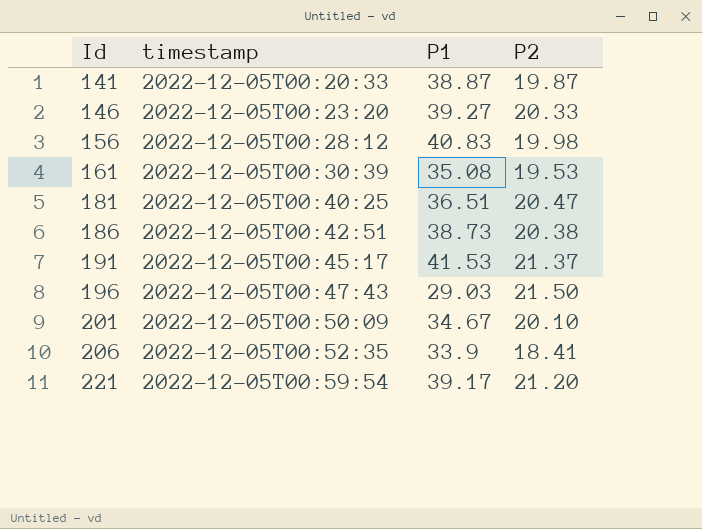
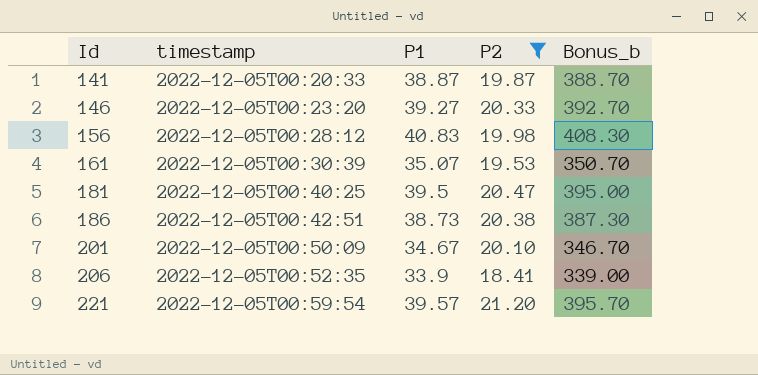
filter: none -> P2 <= 21.20
column Bonus_b | formula: none -> [P1] * 10
161 | P1: 35.08 -> 35.07
181 | P1: 36.51 -> 39.5
221 | P1: 39.17 -> 39.57

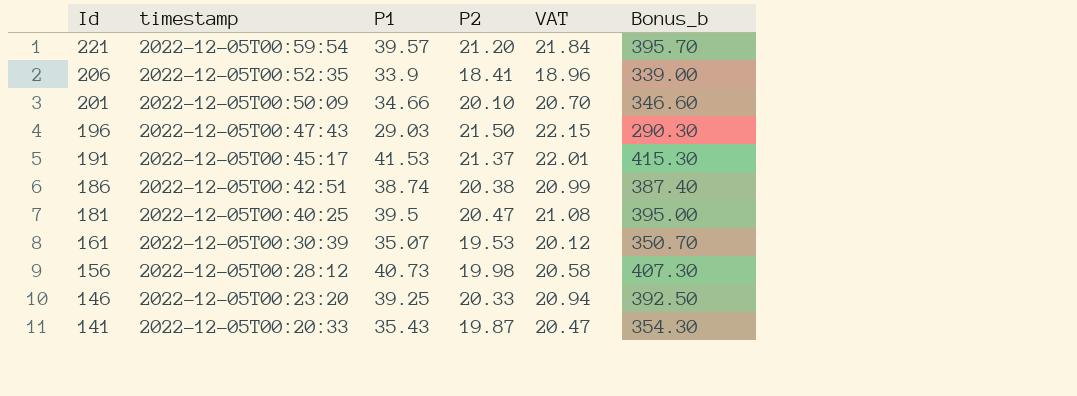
filter: P2 <= 21.20 -> none
row order: Id ascending -> Id descending
column VAT | formula: none -> [P2] * 1.03
201 | P1: 34.67 -> 34.66
201 | Bonus_b: 346.70 -> 346.60
186 | P1: 38.73 -> 38.74
186 | Bonus_b: 387.30 -> 387.40
156 | P1: 40.83 -> 40.73
156 | Bonus_b: 408.30 -> 407.30
146 | P1: 39.27 -> 39.25
146 | Bonus_b: 392.70 -> 392.50
141 | P1: 38.87 -> 35.43
141 | Bonus_b: 388.70 -> 354.30

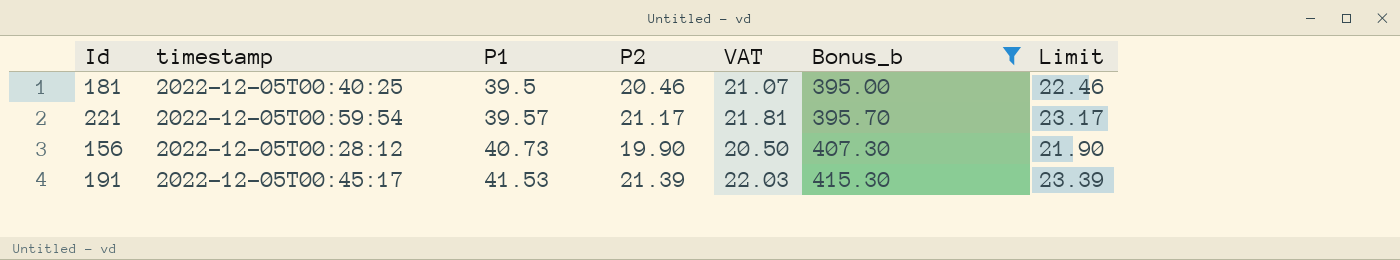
filter: none -> Bonus_b >= 395.00
row order: Id descending -> P1 ascending
column Limit | formula: none -> [P2] + 2
181 | P2: 20.47 -> 20.46
181 | VAT: 21.08 -> 21.07
221 | P2: 21.20 -> 21.17
221 | VAT: 21.84 -> 21.81
156 | P2: 19.98 -> 19.90
156 | VAT: 20.58 -> 20.50
191 | P2: 21.37 -> 21.39
191 | VAT: 22.01 -> 22.03

